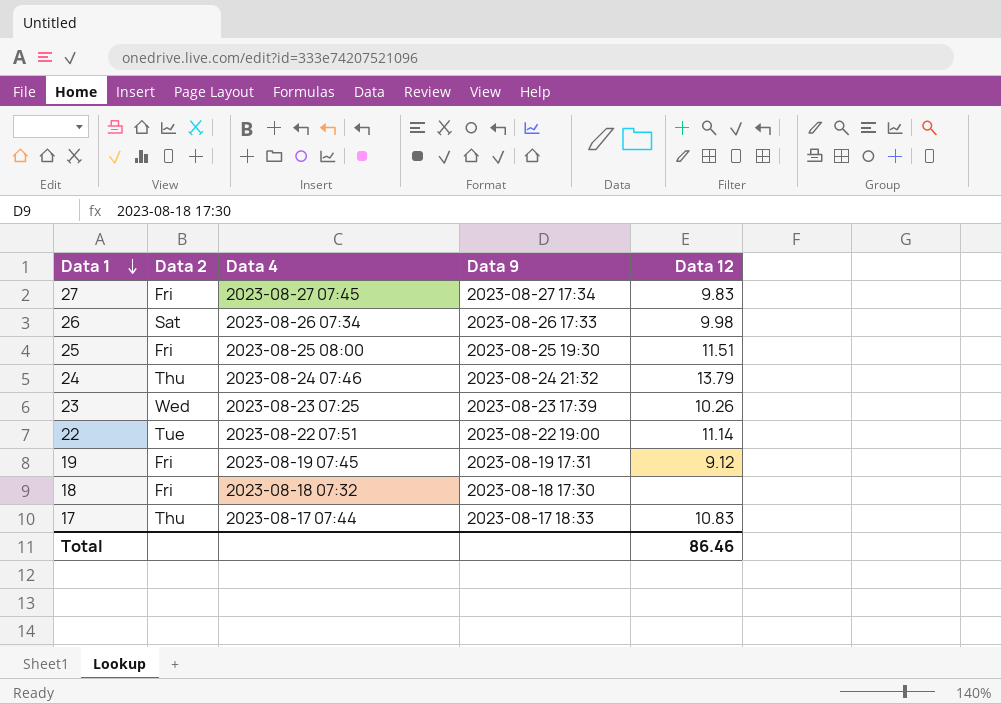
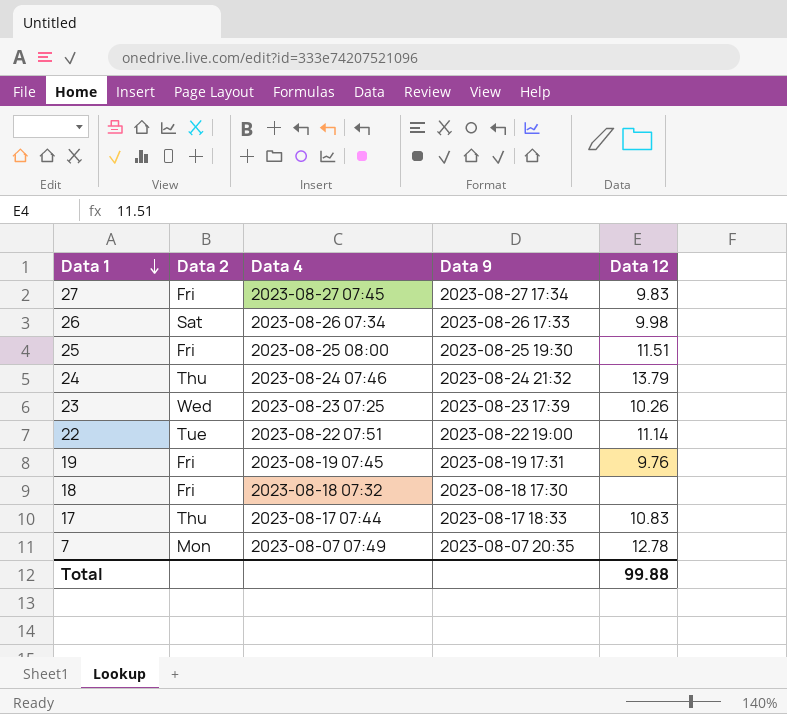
19 | Data 12: 9.12 -> 9.76
row 7: none -> Mon | 2023-08-07 07:49 | 2023-08-07 20:35 | 12.78
Total | Data 12: 86.46 -> 99.88

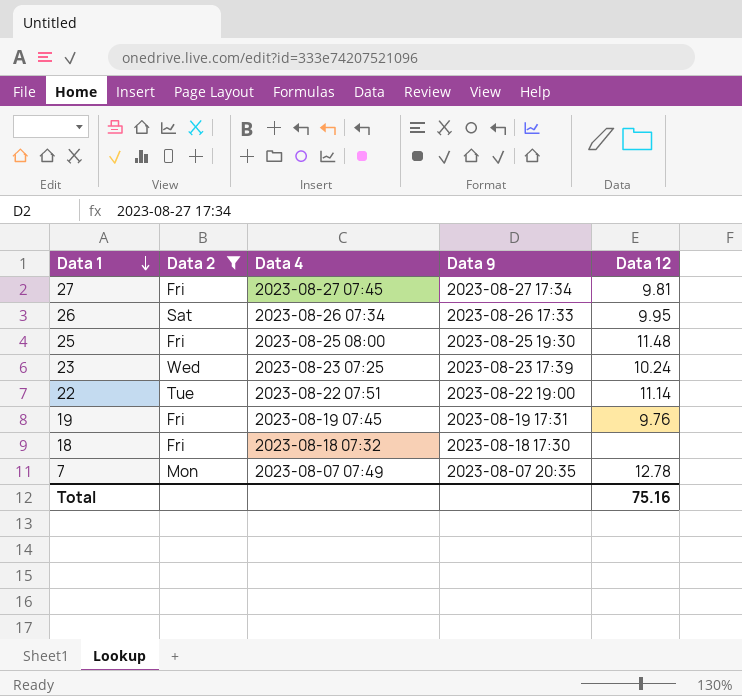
filter: none -> Data 2 != Thu
27 | Data 12: 9.83 -> 9.81
26 | Data 12: 9.98 -> 9.95
25 | Data 12: 11.51 -> 11.48
23 | Data 12: 10.26 -> 10.24
Total | Data 12: 99.88 -> 75.16

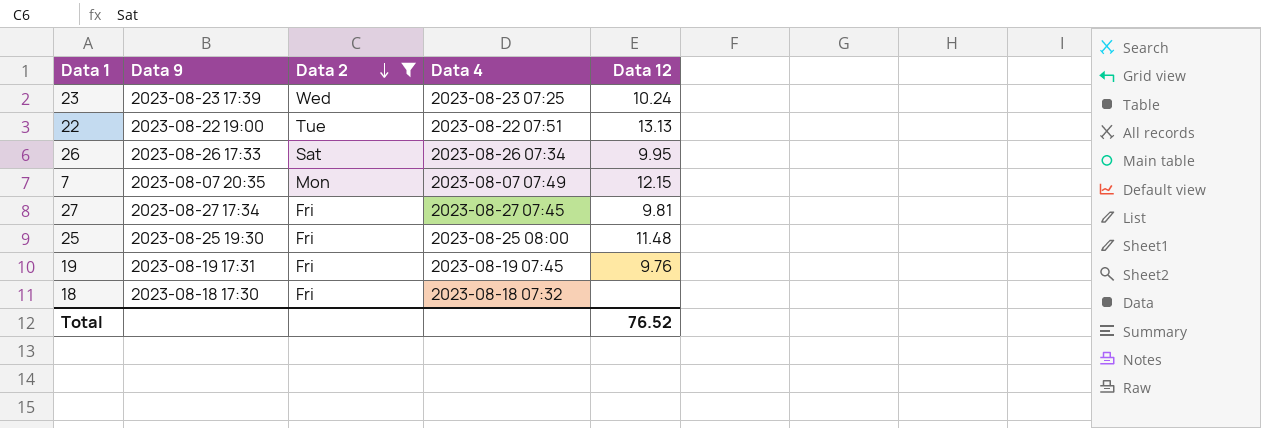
row order: Data 1 descending -> Data 2 descending
column Data 9 | position: 4 -> 2
22 | Data 12: 11.14 -> 13.13
7 | Data 12: 12.78 -> 12.15
Total | Data 12: 75.16 -> 76.52

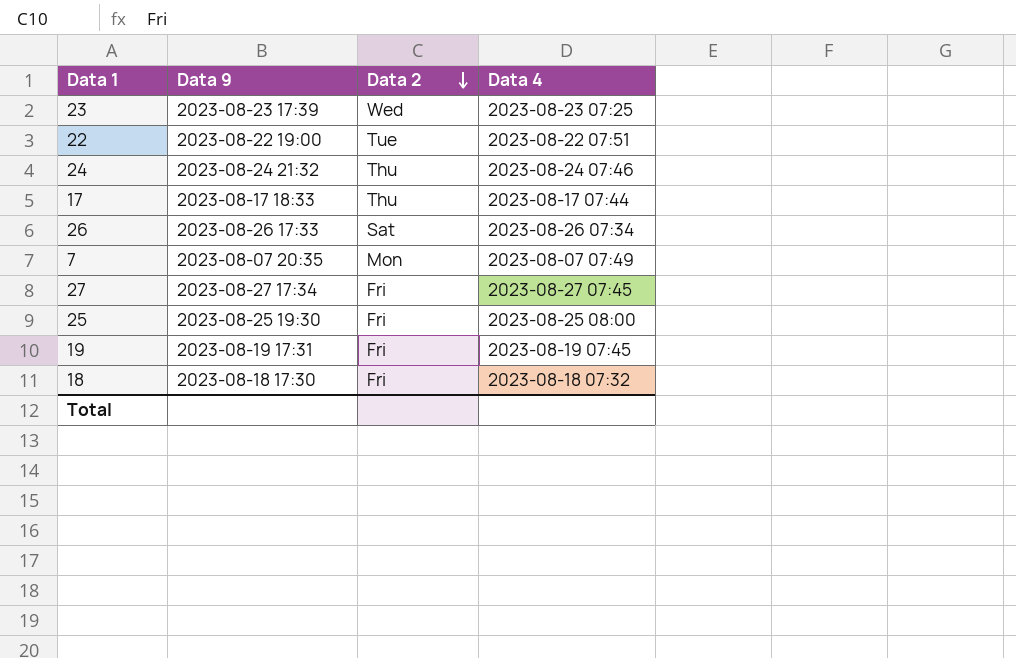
filter: Data 2 != Thu -> none
column Data 12 | position: 5 -> none

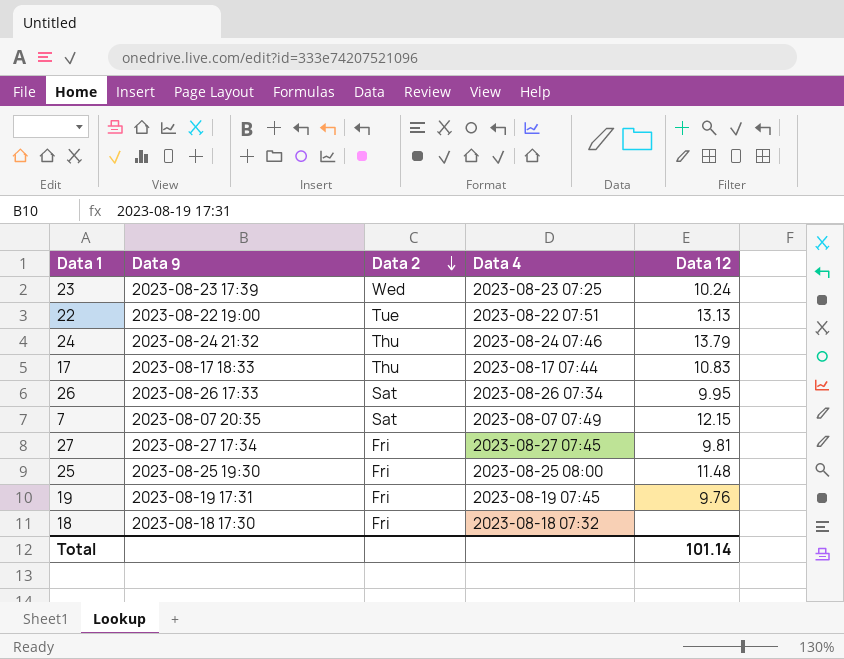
column Data 12 | position: none -> 5
7 | Data 2: Mon -> Sat

